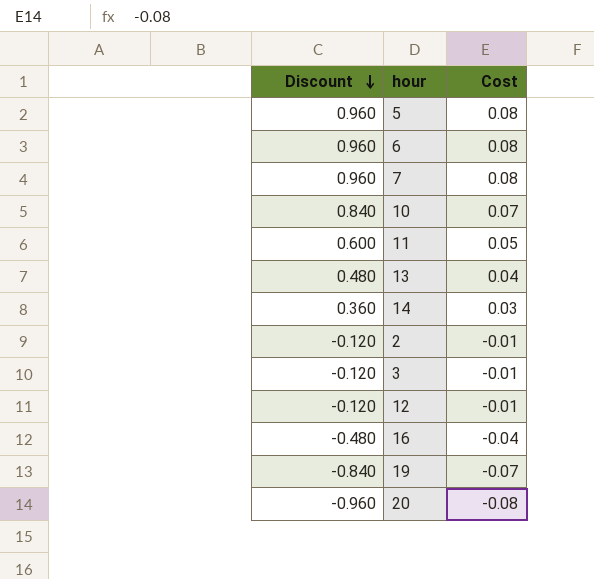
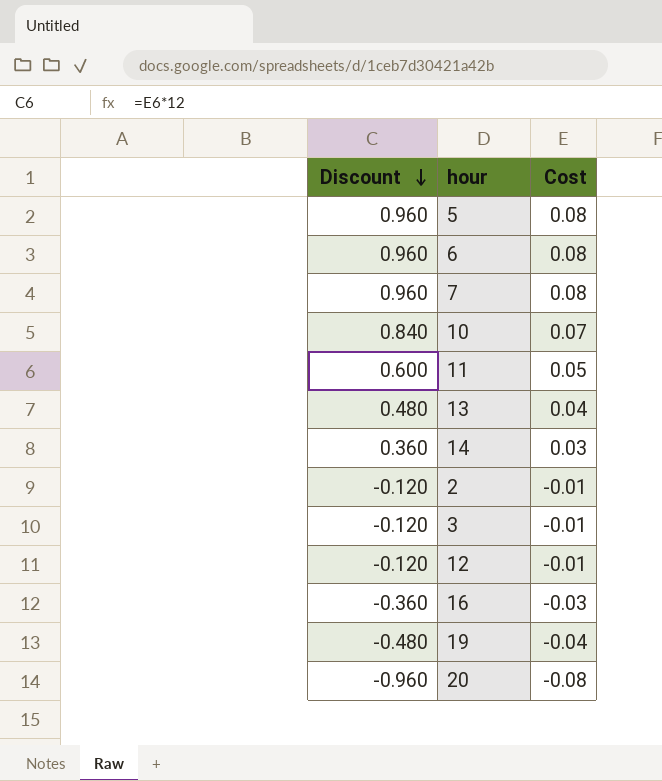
16 | Discount: -0.480 -> -0.360
16 | Cost: -0.04 -> -0.03
19 | Discount: -0.840 -> -0.480
19 | Cost: -0.07 -> -0.04

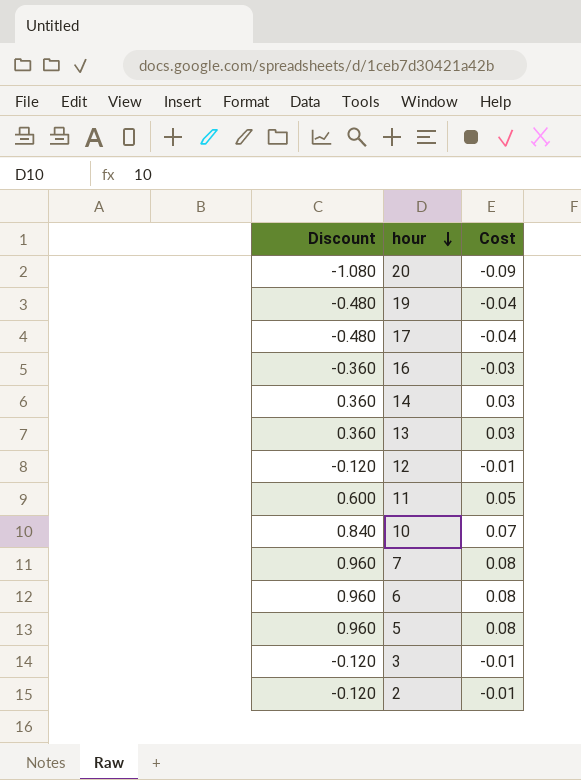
row order: Discount descending -> hour descending
20 | Discount: -0.960 -> -1.080
20 | Cost: -0.08 -> -0.09
row 17: none -> -0.480 | -0.04
13 | Discount: 0.480 -> 0.360
13 | Cost: 0.04 -> 0.03

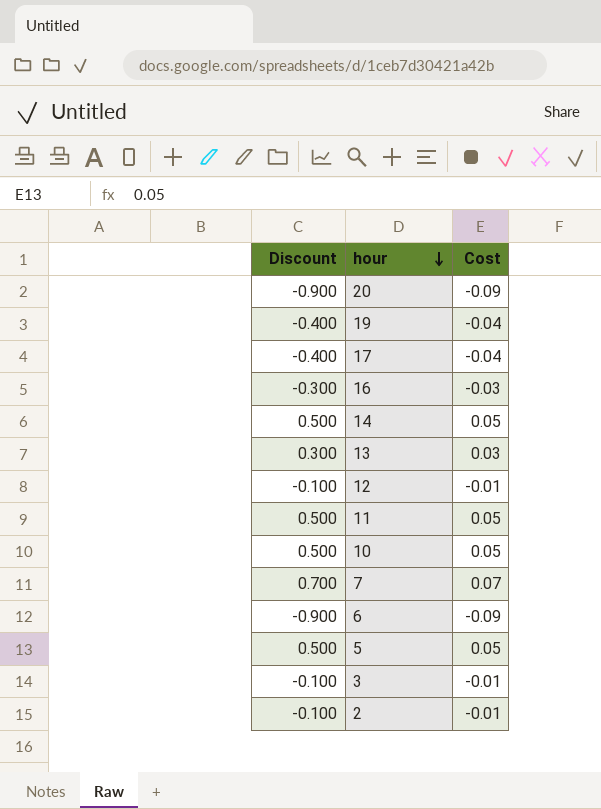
column Discount | formula: [Cost] * 12 -> [Cost] * 10
14 | Cost: 0.03 -> 0.05
10 | Cost: 0.07 -> 0.05
7 | Cost: 0.08 -> 0.07
6 | Cost: 0.08 -> -0.09
5 | Cost: 0.08 -> 0.05

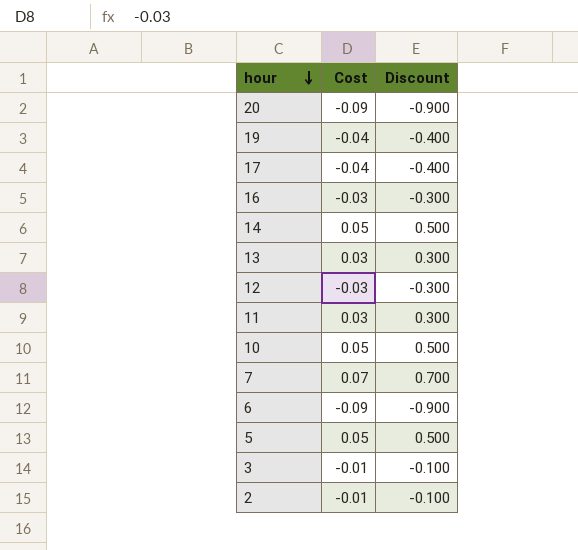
column Discount | position: 1 -> 3
12 | Cost: -0.01 -> -0.03
12 | Discount: -0.100 -> -0.300
11 | Cost: 0.05 -> 0.03
11 | Discount: 0.500 -> 0.300

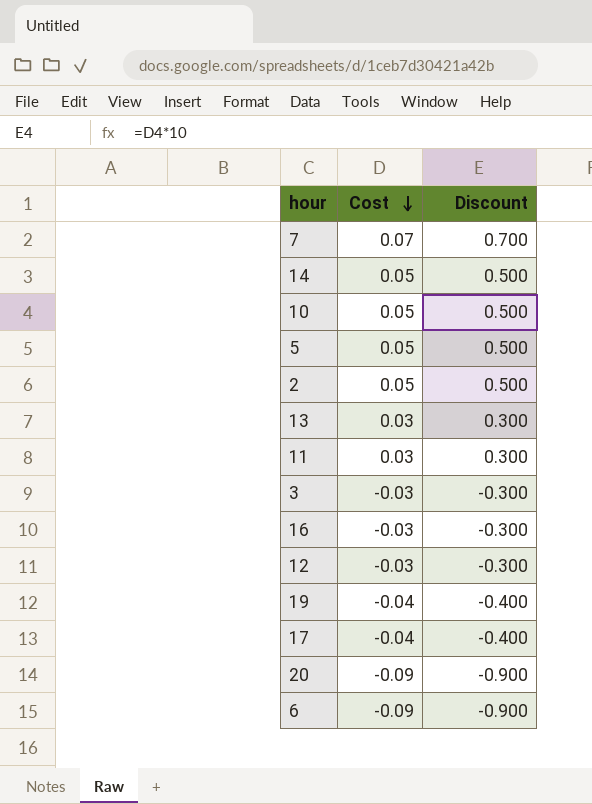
row order: hour descending -> Cost descending
2 | Cost: -0.01 -> 0.05
2 | Discount: -0.100 -> 0.500
3 | Cost: -0.01 -> -0.03
3 | Discount: -0.100 -> -0.300

